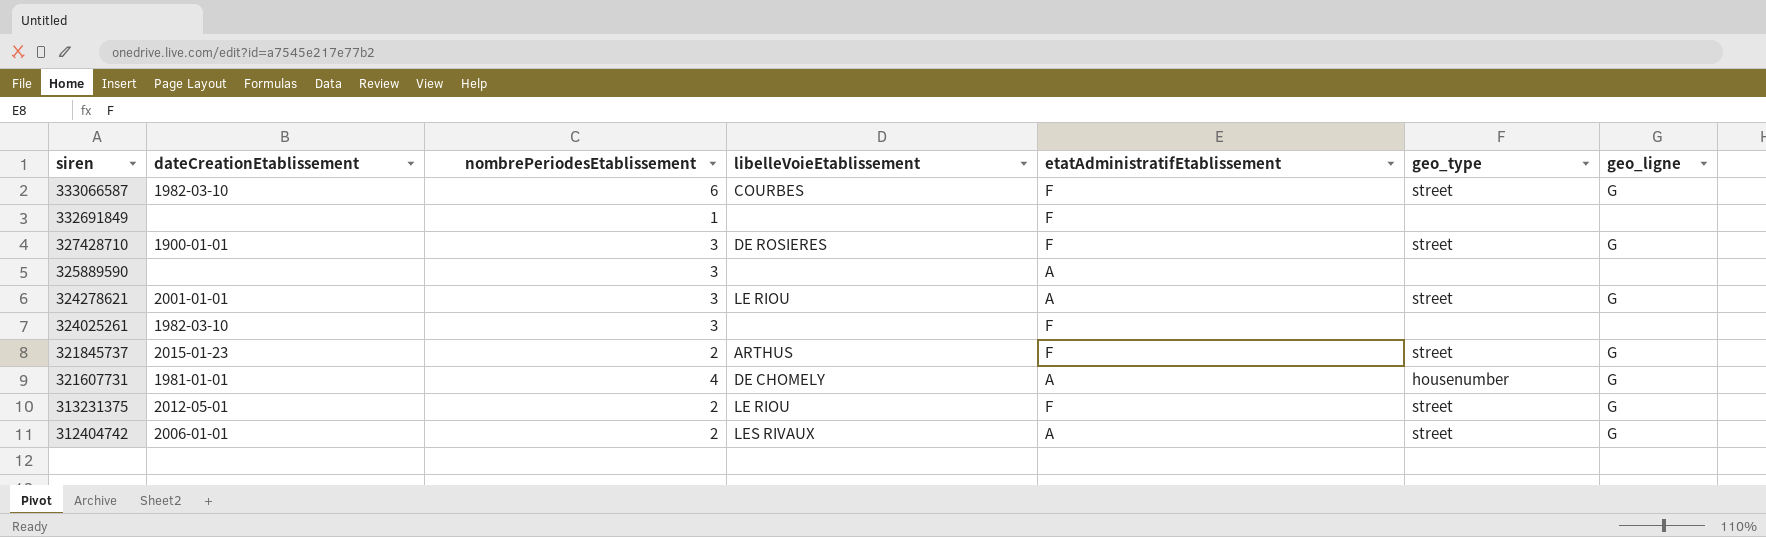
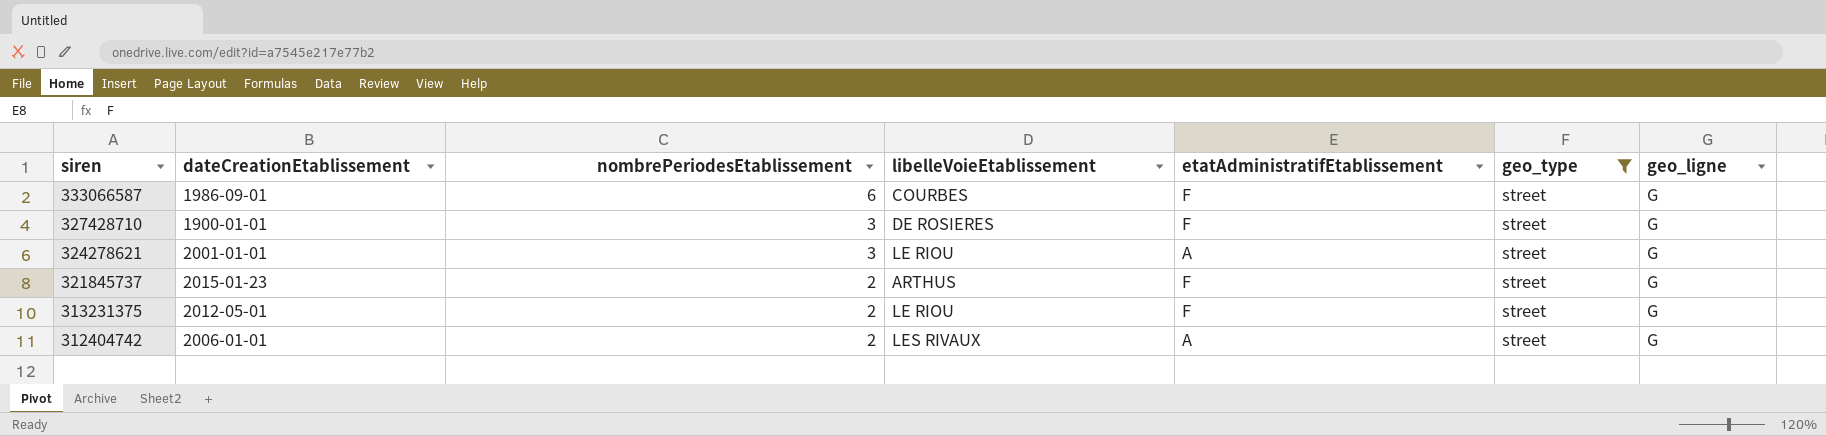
filter: none -> geo_type = street
333066587 | dateCreationEtablissement: 1982-03-10 -> 1986-09-01

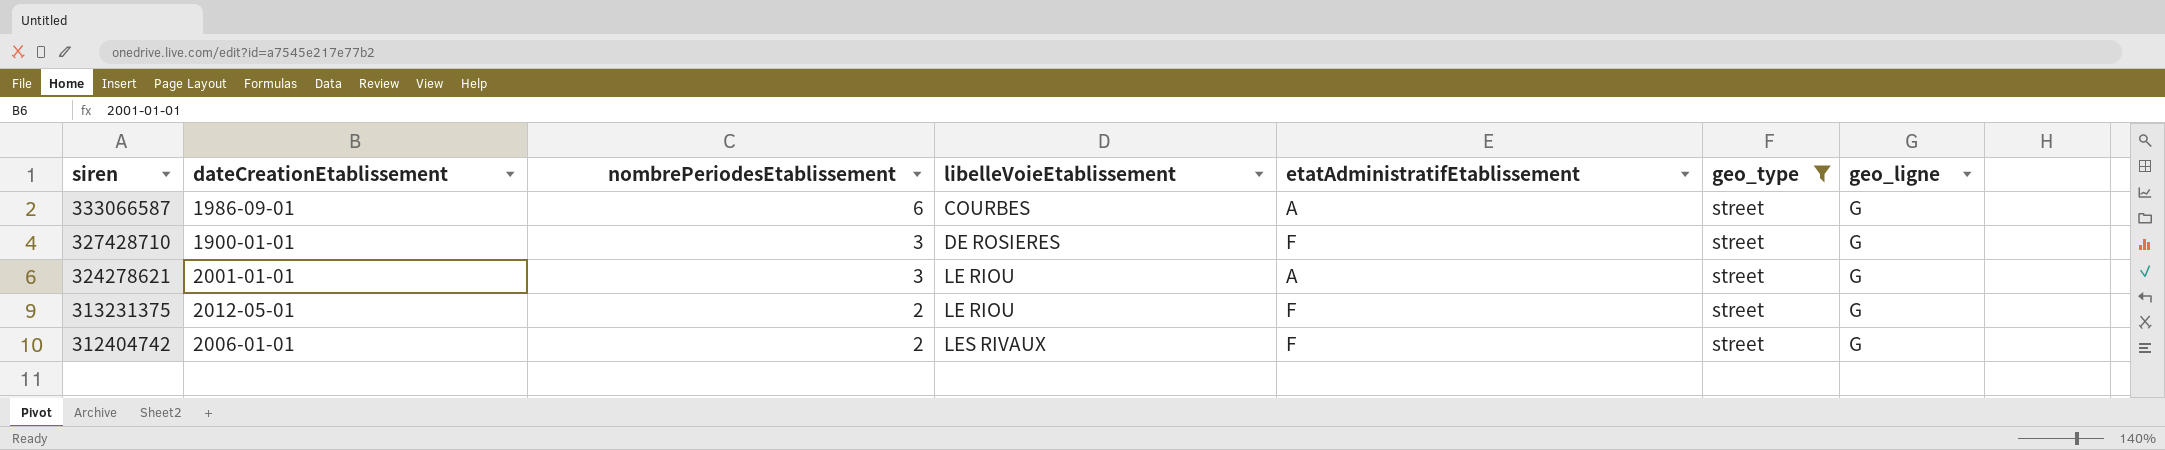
row 321845737: 2015-01-23 | 2 | ARTHUS | F | street | G -> none
333066587 | etatAdministratifEtablissement: F -> A
312404742 | etatAdministratifEtablissement: A -> F

